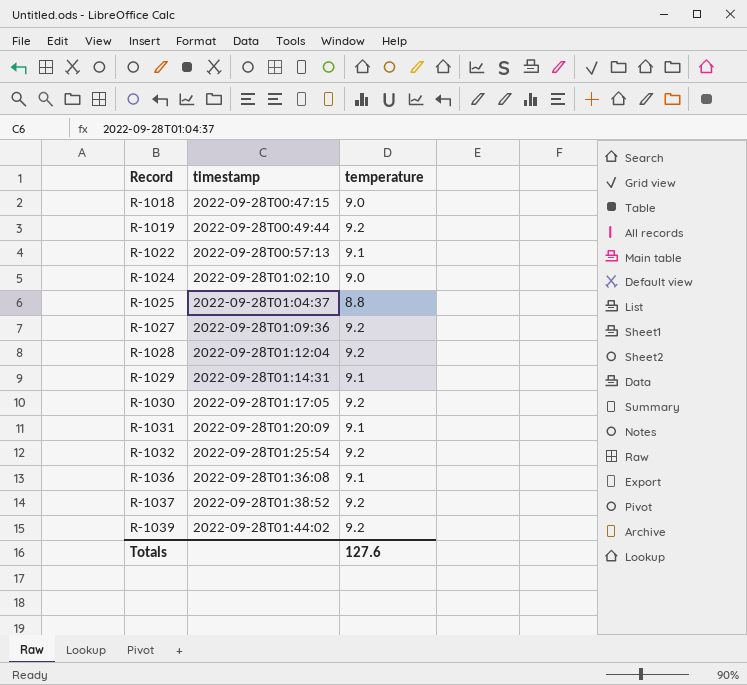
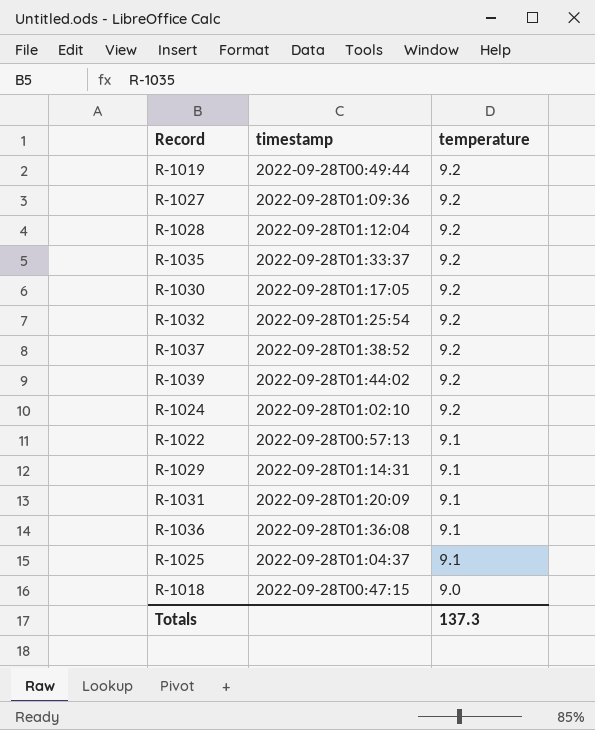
row order: Record ascending -> temperature descending
row R-1035: none -> 2022-09-28T01:33:37 | 9.2
R-1024 | temperature: 9.0 -> 9.2
R-1025 | temperature: 8.8 -> 9.1
Totals | temperature: 127.6 -> 137.3

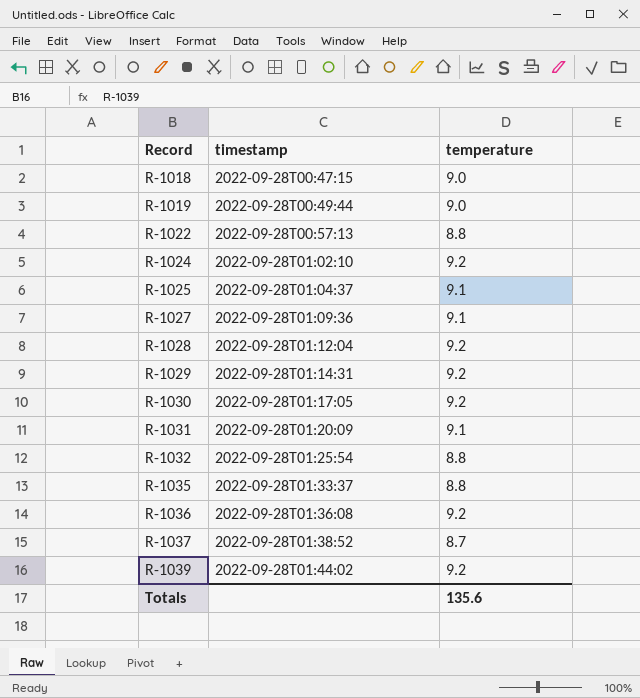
row order: temperature descending -> Record ascending
R-1019 | temperature: 9.2 -> 9.0
R-1022 | temperature: 9.1 -> 8.8
R-1027 | temperature: 9.2 -> 9.1
R-1029 | temperature: 9.1 -> 9.2
R-1032 | temperature: 9.2 -> 8.8
R-1035 | temperature: 9.2 -> 8.8
R-1036 | temperature: 9.1 -> 9.2
R-1037 | temperature: 9.2 -> 8.7
Totals | temperature: 137.3 -> 135.6

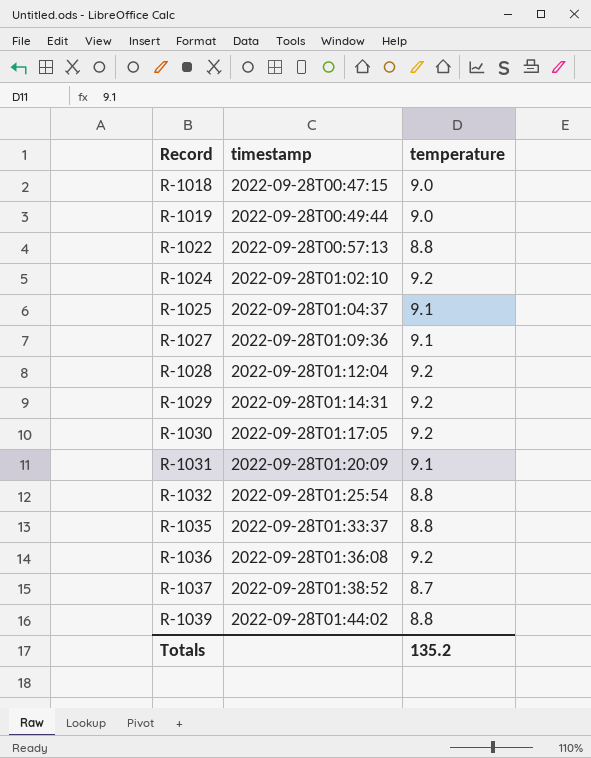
R-1039 | temperature: 9.2 -> 8.8
Totals | temperature: 135.6 -> 135.2

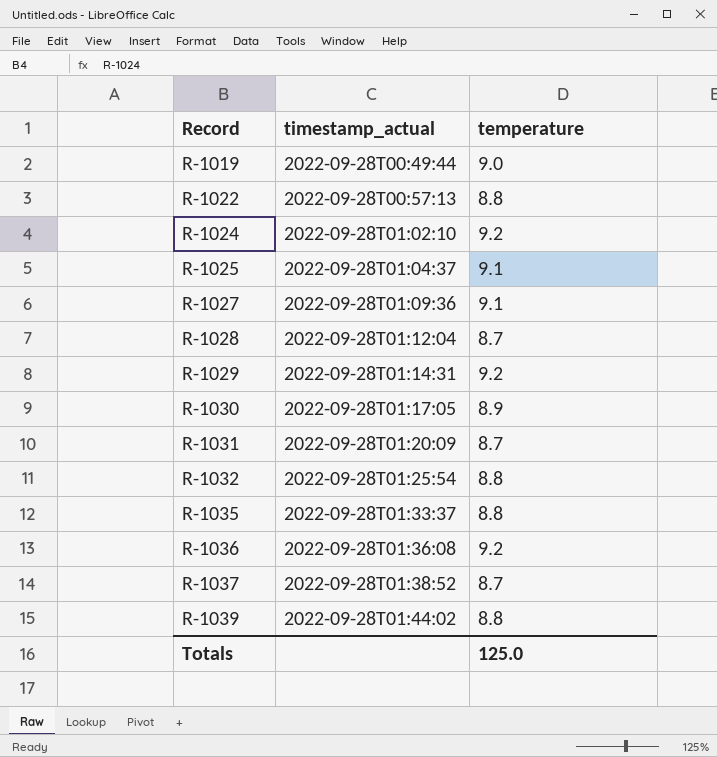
column name: timestamp -> timestamp_actual
row R-1018: 2022-09-28T00:47:15 | 9.0 -> none
R-1028 | temperature: 9.2 -> 8.7
R-1030 | temperature: 9.2 -> 8.9
R-1031 | temperature: 9.1 -> 8.7
Totals | temperature: 135.2 -> 125.0

